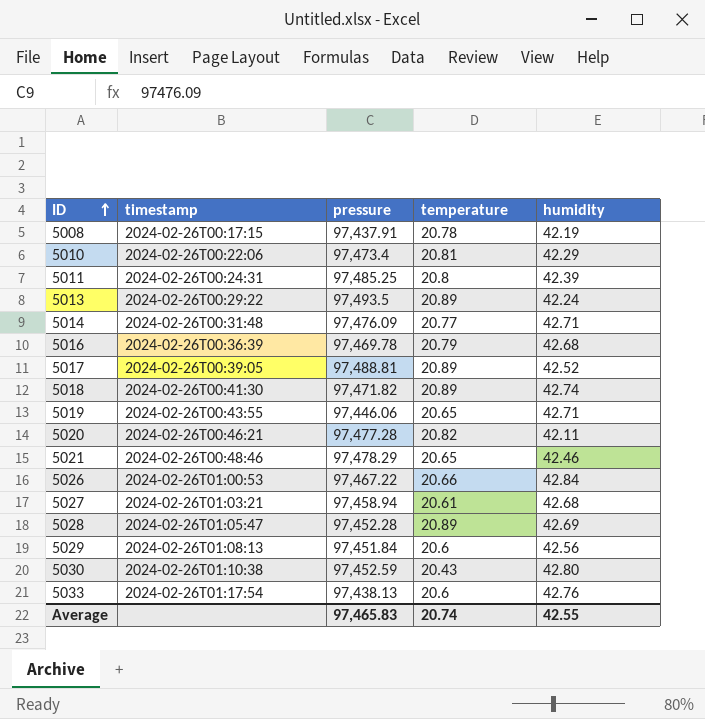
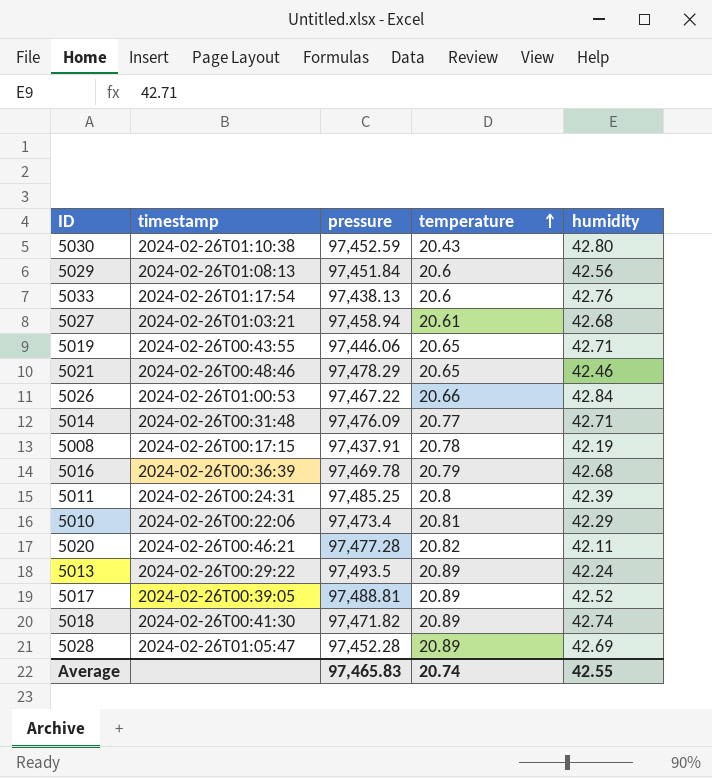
row order: ID ascending -> temperature ascending

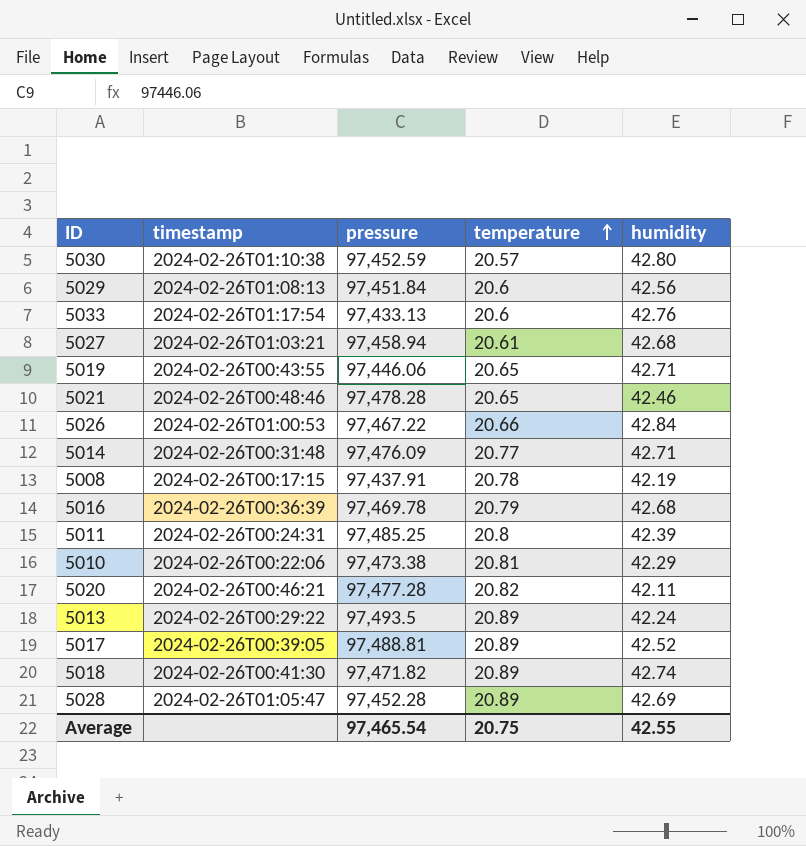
5030 | temperature: 20.43 -> 20.57
5033 | pressure: 97,438.13 -> 97,433.13
5021 | pressure: 97,478.29 -> 97,478.28
5010 | pressure: 97,473.4 -> 97,473.38
Average | pressure: 97,465.83 -> 97,465.54
Average | temperature: 20.74 -> 20.75

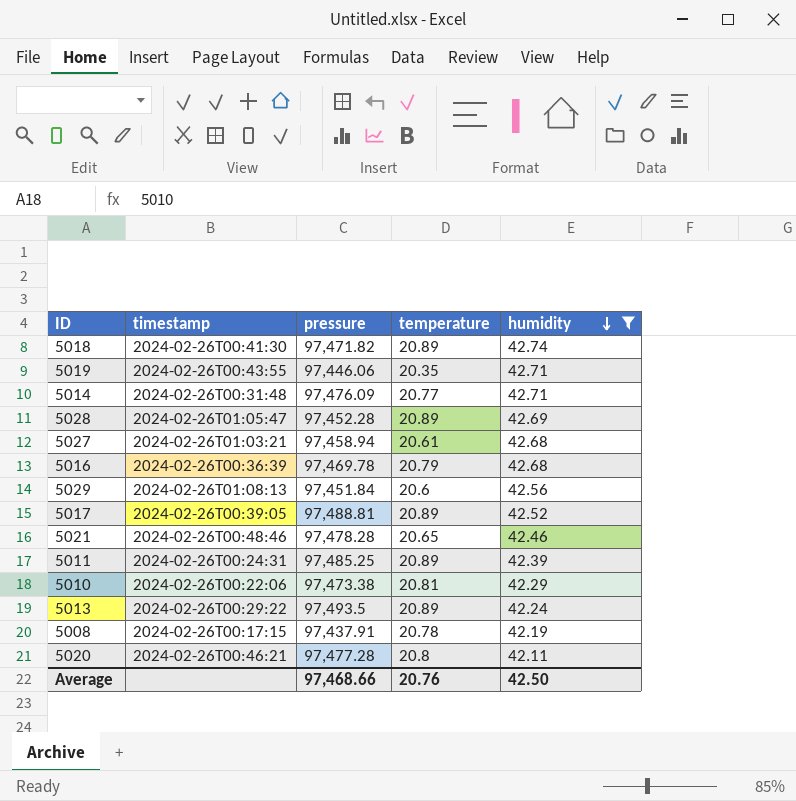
filter: none -> humidity <= 42.74
row order: temperature ascending -> humidity descending
5019 | temperature: 20.65 -> 20.35
5011 | temperature: 20.8 -> 20.89
5020 | temperature: 20.82 -> 20.8
Average | pressure: 97,465.54 -> 97,468.66
Average | temperature: 20.75 -> 20.76
Average | humidity: 42.55 -> 42.50

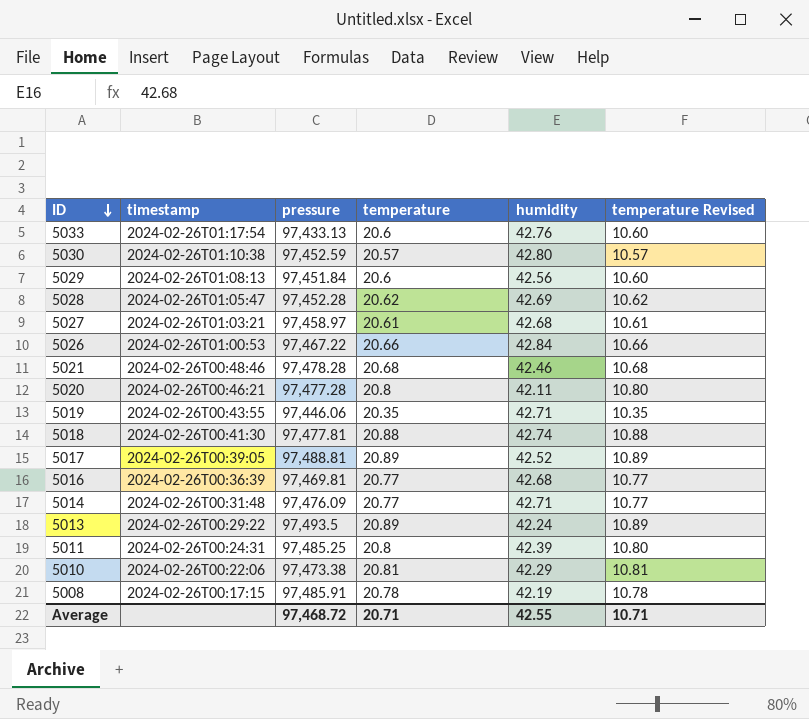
filter: humidity <= 42.74 -> none
row order: humidity descending -> ID descending
column temperature Revised | formula: none -> [temperature] - 10
5028 | temperature: 20.89 -> 20.62
5027 | pressure: 97,458.94 -> 97,458.97
5021 | temperature: 20.65 -> 20.68
5018 | pressure: 97,471.82 -> 97,477.81
5018 | temperature: 20.89 -> 20.88
5016 | pressure: 97,469.78 -> 97,469.81
5016 | temperature: 20.79 -> 20.77
5011 | temperature: 20.89 -> 20.8
5008 | pressure: 97,437.91 -> 97,485.91
Average | pressure: 97,468.66 -> 97,468.72
Average | temperature: 20.76 -> 20.71
Average | humidity: 42.50 -> 42.55

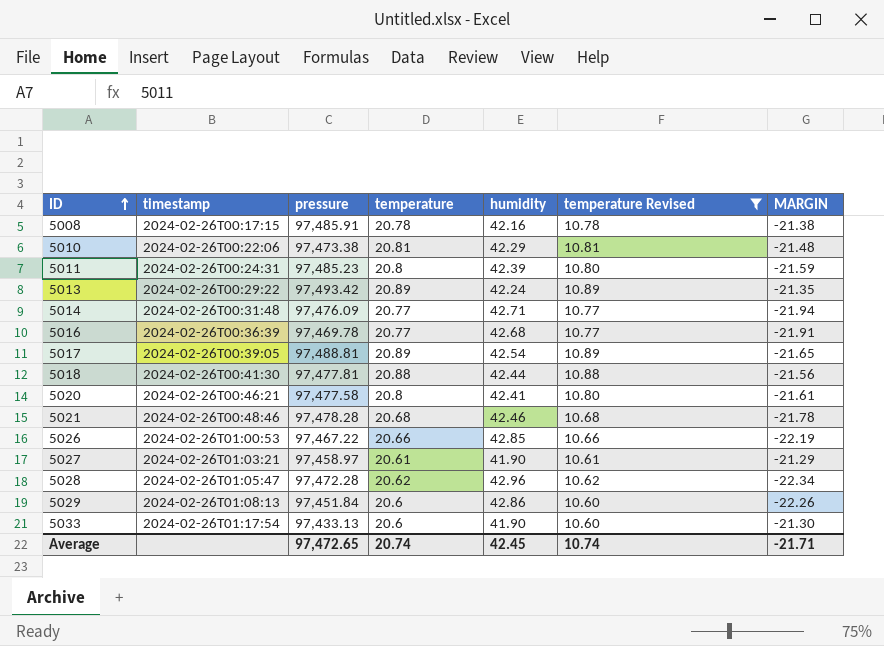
filter: none -> temperature Revised >= 10.60
row order: ID descending -> ID ascending
column MARGIN | formula: none -> [temperature] - [humidity]
5008 | humidity: 42.19 -> 42.16
5011 | pressure: 97,485.25 -> 97,485.23
5013 | pressure: 97,493.5 -> 97,493.42
5016 | pressure: 97,469.81 -> 97,469.78
5017 | humidity: 42.52 -> 42.54
5018 | humidity: 42.74 -> 42.44
5020 | pressure: 97,477.28 -> 97,477.58
5020 | humidity: 42.11 -> 42.41
5026 | humidity: 42.84 -> 42.85
5027 | humidity: 42.68 -> 41.90
5028 | pressure: 97,452.28 -> 97,472.28
5028 | humidity: 42.69 -> 42.96
5029 | humidity: 42.56 -> 42.86
5033 | humidity: 42.76 -> 41.90
Average | pressure: 97,468.72 -> 97,472.65
Average | temperature: 20.71 -> 20.74
Average | humidity: 42.55 -> 42.45
Average | temperature Revised: 10.71 -> 10.74

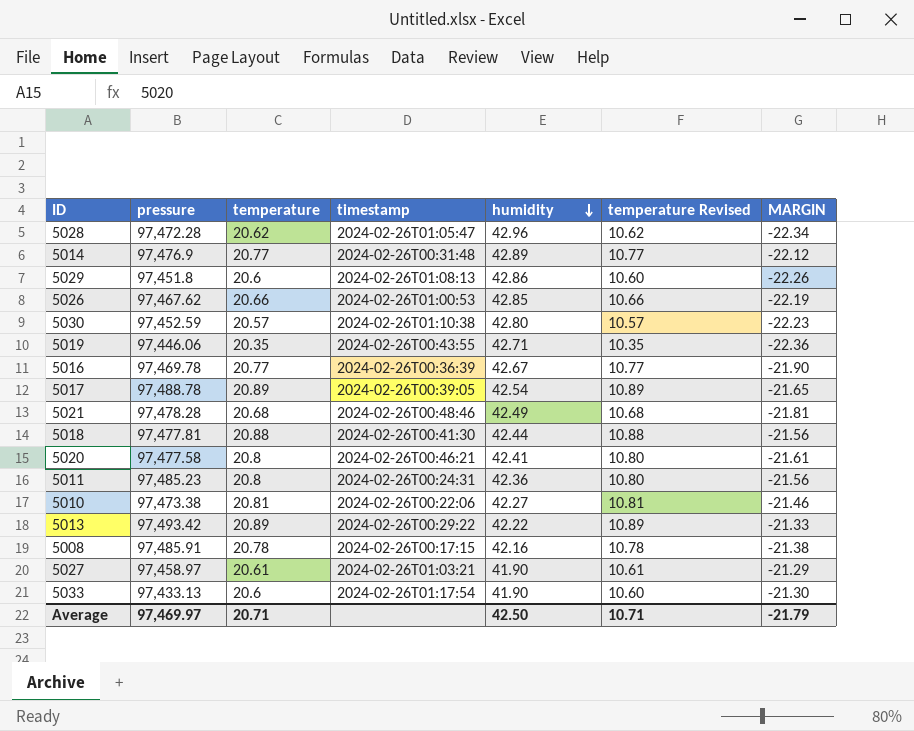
filter: temperature Revised >= 10.60 -> none
row order: ID ascending -> humidity descending
column timestamp | position: 2 -> 4
5014 | pressure: 97,476.09 -> 97,476.9
5014 | humidity: 42.71 -> 42.89
5014 | MARGIN: -21.94 -> -22.12
5029 | pressure: 97,451.84 -> 97,451.8
5026 | pressure: 97,467.22 -> 97,467.62
5016 | humidity: 42.68 -> 42.67
5016 | MARGIN: -21.91 -> -21.90
5017 | pressure: 97,488.81 -> 97,488.78
5021 | humidity: 42.46 -> 42.49
5021 | MARGIN: -21.78 -> -21.81
5011 | humidity: 42.39 -> 42.36
5011 | MARGIN: -21.59 -> -21.56
5010 | humidity: 42.29 -> 42.27
5010 | MARGIN: -21.48 -> -21.46
5013 | humidity: 42.24 -> 42.22
5013 | MARGIN: -21.35 -> -21.33
Average | pressure: 97,472.65 -> 97,469.97
Average | temperature: 20.74 -> 20.71
Average | humidity: 42.45 -> 42.50
Average | temperature Revised: 10.74 -> 10.71
Average | MARGIN: -21.71 -> -21.79

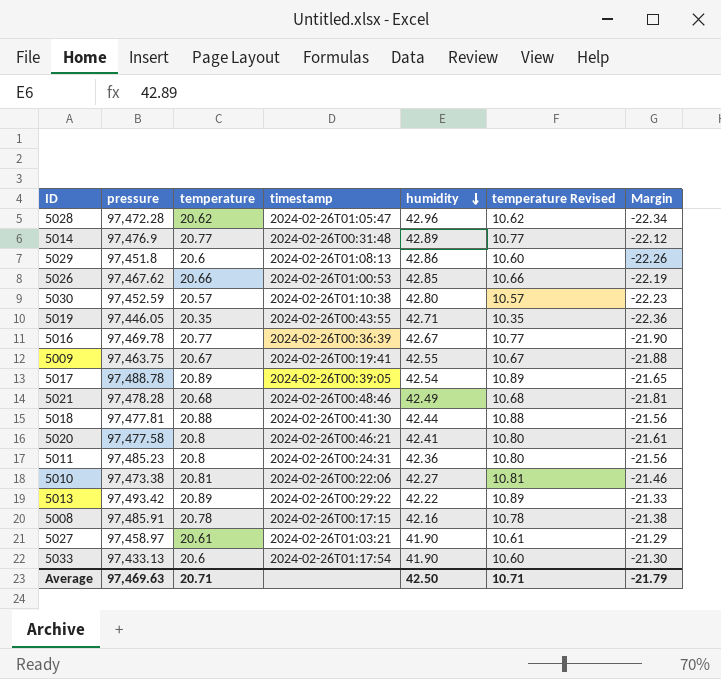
column name: MARGIN -> Margin
5019 | pressure: 97,446.06 -> 97,446.05
row 5009: none -> 97,463.75 | 20.67 | 2024-02-26T00:19:41 | 42.55 | 10.67 | -21.88
Average | pressure: 97,469.97 -> 97,469.63

